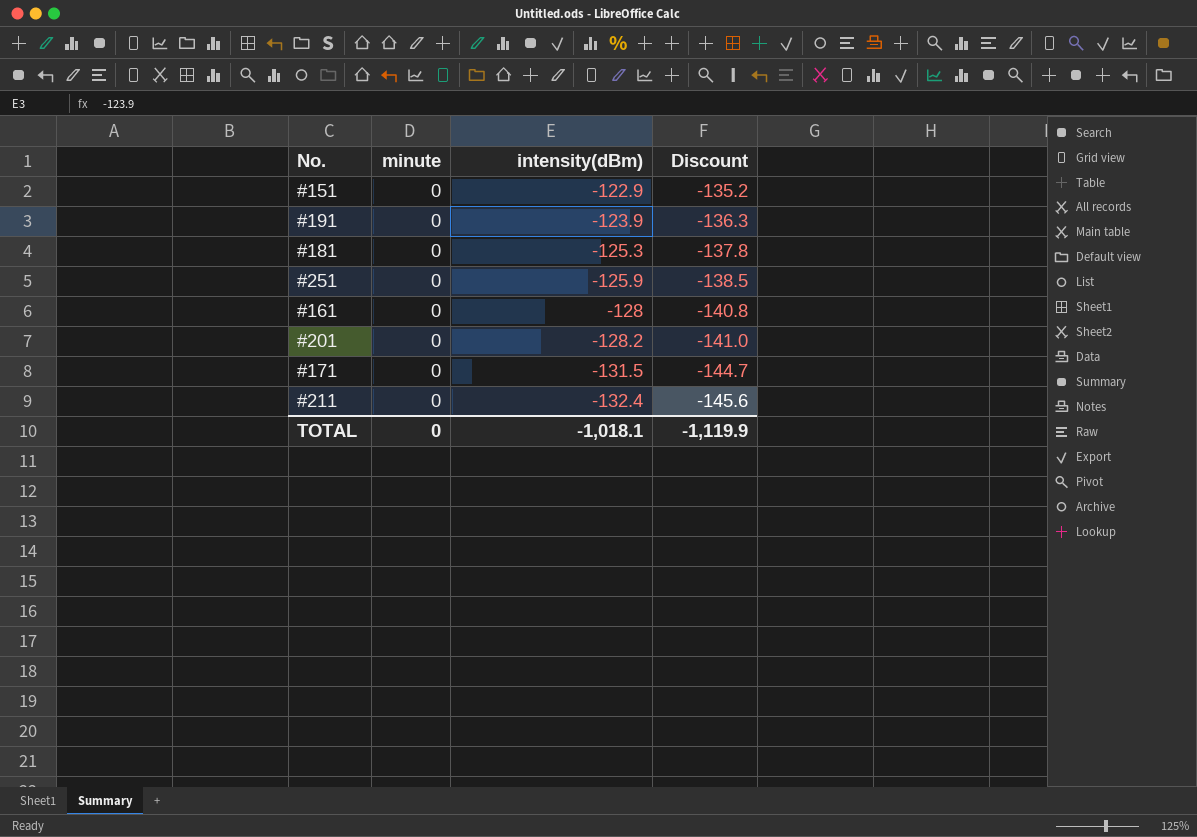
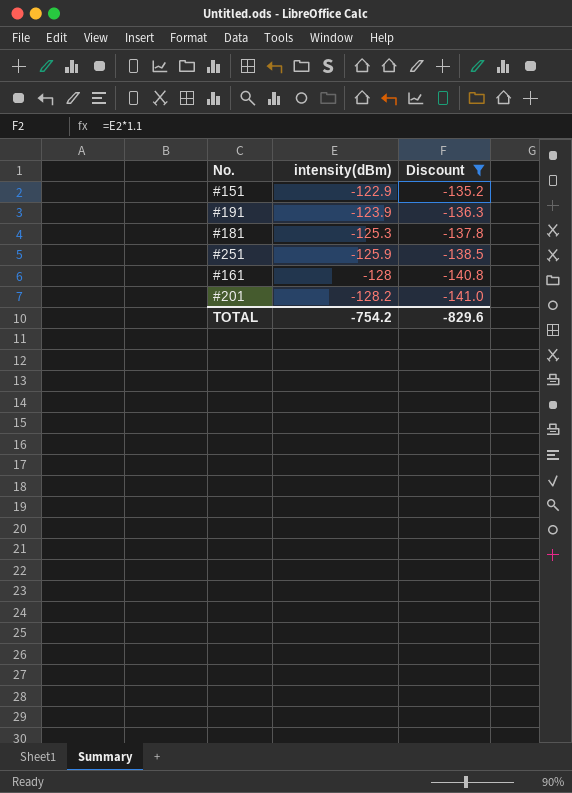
filter: none -> Discount >= -141.0
column minute | position: 2 -> none
TOTAL | intensity(dBm): -1,018.1 -> -754.2
TOTAL | Discount: -1,119.9 -> -829.6

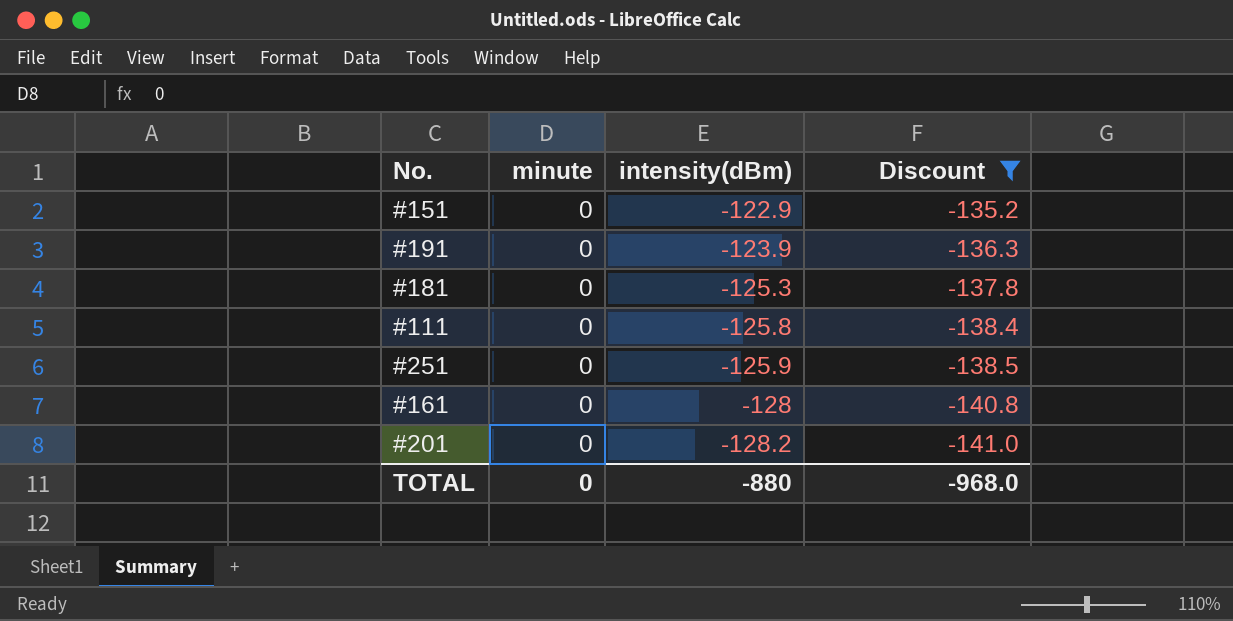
column minute | position: none -> 2
row #111: none -> 0 | -125.8 | -138.4
TOTAL | intensity(dBm): -754.2 -> -880
TOTAL | Discount: -829.6 -> -968.0

